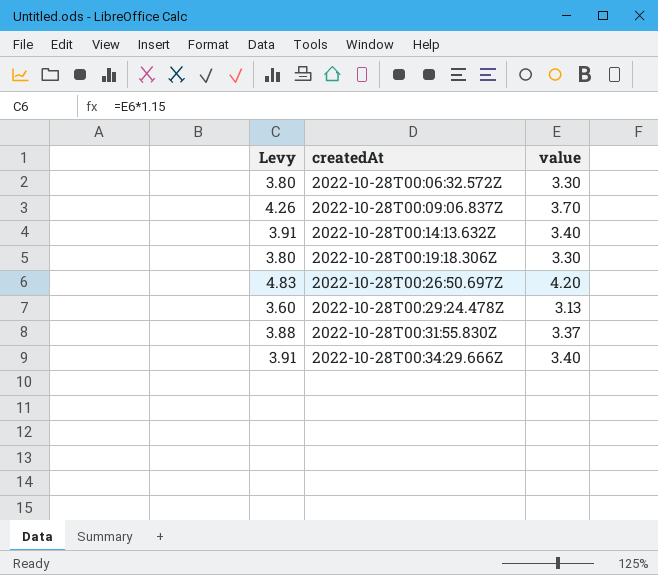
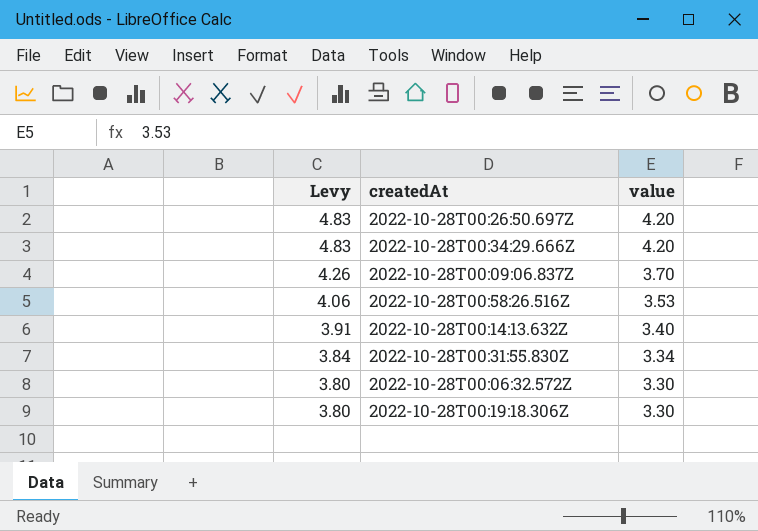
row order: createdAt ascending -> Levy descending
row 2022-10-28T00:29:24.478Z: 3.60 | 3.13 -> none
2022-10-28T00:34:29.666Z | Levy: 3.91 -> 4.83
2022-10-28T00:34:29.666Z | value: 3.40 -> 4.20
row 2022-10-28T00:58:26.516Z: none -> 4.06 | 3.53
2022-10-28T00:31:55.830Z | Levy: 3.88 -> 3.84
2022-10-28T00:31:55.830Z | value: 3.37 -> 3.34

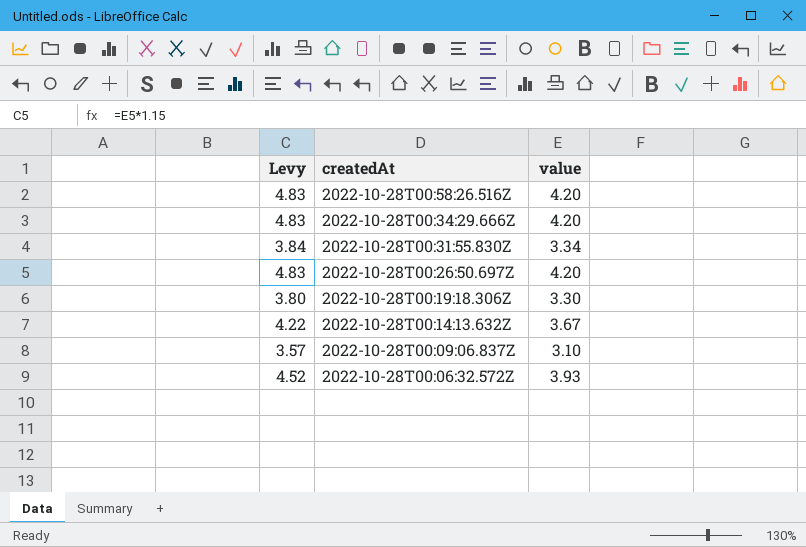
row order: Levy descending -> createdAt descending
2022-10-28T00:58:26.516Z | Levy: 4.06 -> 4.83
2022-10-28T00:58:26.516Z | value: 3.53 -> 4.20
2022-10-28T00:14:13.632Z | Levy: 3.91 -> 4.22
2022-10-28T00:14:13.632Z | value: 3.40 -> 3.67
2022-10-28T00:09:06.837Z | Levy: 4.26 -> 3.57
2022-10-28T00:09:06.837Z | value: 3.70 -> 3.10
2022-10-28T00:06:32.572Z | Levy: 3.80 -> 4.52
2022-10-28T00:06:32.572Z | value: 3.30 -> 3.93

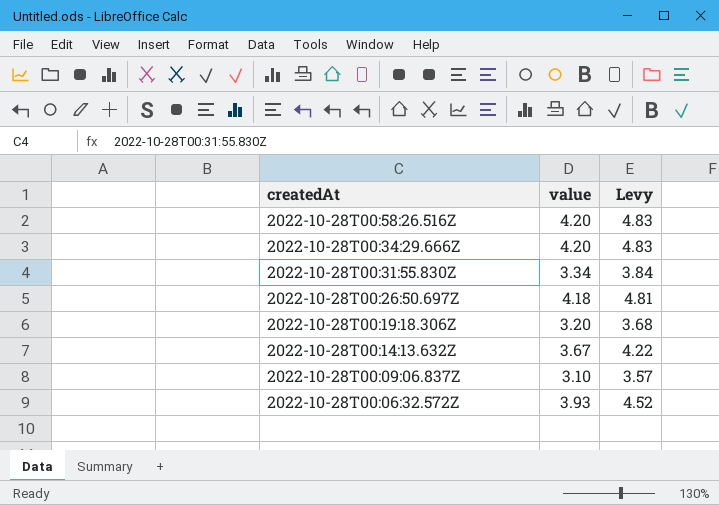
column Levy | position: 1 -> 3
2022-10-28T00:26:50.697Z | value: 4.20 -> 4.18
2022-10-28T00:26:50.697Z | Levy: 4.83 -> 4.81
2022-10-28T00:19:18.306Z | value: 3.30 -> 3.20
2022-10-28T00:19:18.306Z | Levy: 3.80 -> 3.68

